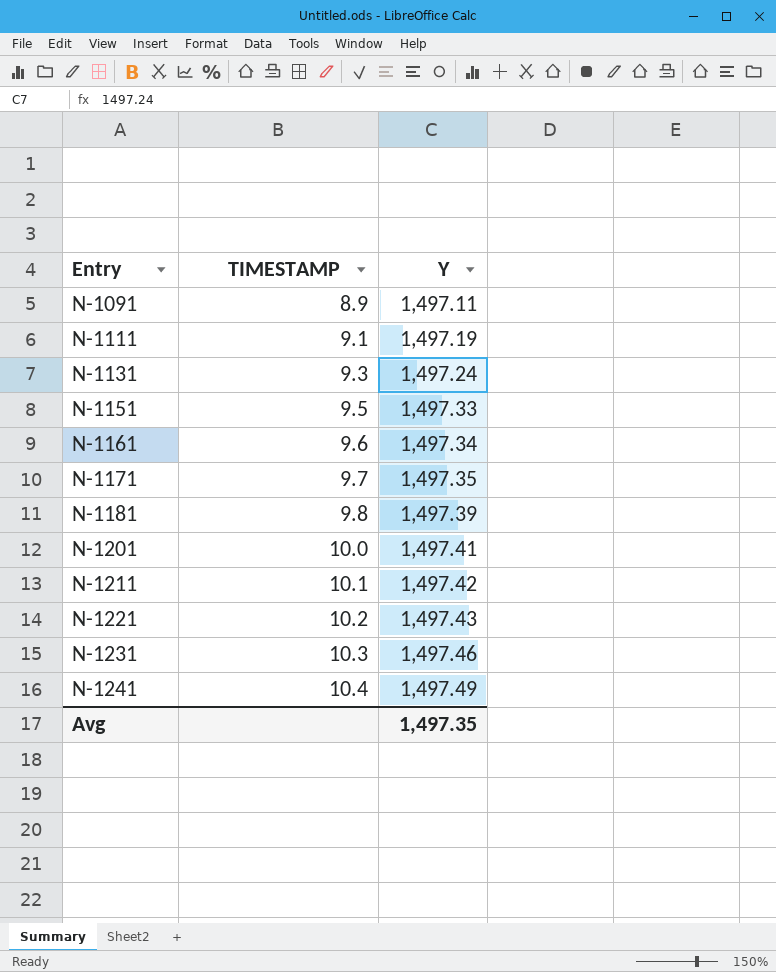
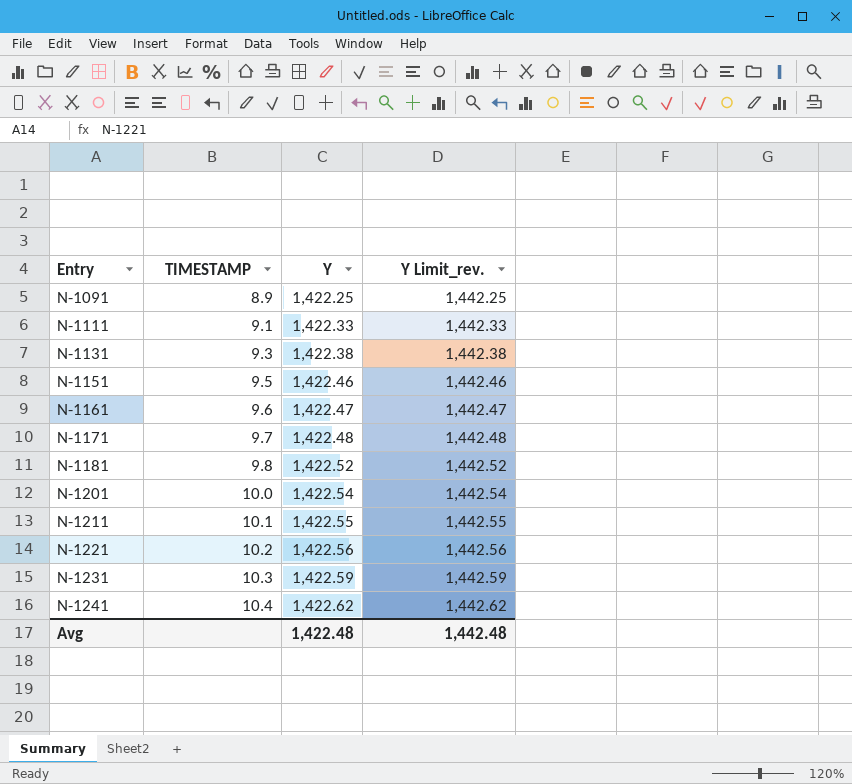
column Y Limit_rev. | formula: none -> [Y] + 20
N-1091 | Y: 1,497.11 -> 1,422.25
N-1111 | Y: 1,497.19 -> 1,422.33
N-1131 | Y: 1,497.24 -> 1,422.38
N-1151 | Y: 1,497.33 -> 1,422.46
N-1161 | Y: 1,497.34 -> 1,422.47
N-1171 | Y: 1,497.35 -> 1,422.48
N-1181 | Y: 1,497.39 -> 1,422.52
N-1201 | Y: 1,497.41 -> 1,422.54
N-1211 | Y: 1,497.42 -> 1,422.55
N-1221 | Y: 1,497.43 -> 1,422.56
N-1231 | Y: 1,497.46 -> 1,422.59
N-1241 | Y: 1,497.49 -> 1,422.62
Avg | Y: 1,497.35 -> 1,422.48

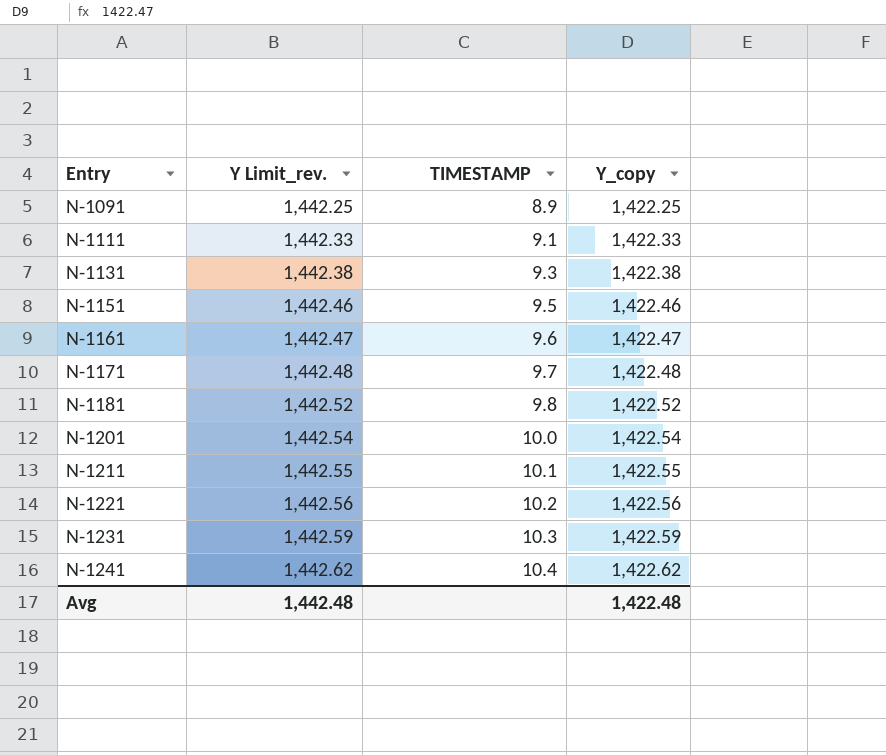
column Y Limit_rev. | position: 4 -> 2
column name: Y -> Y_copy

